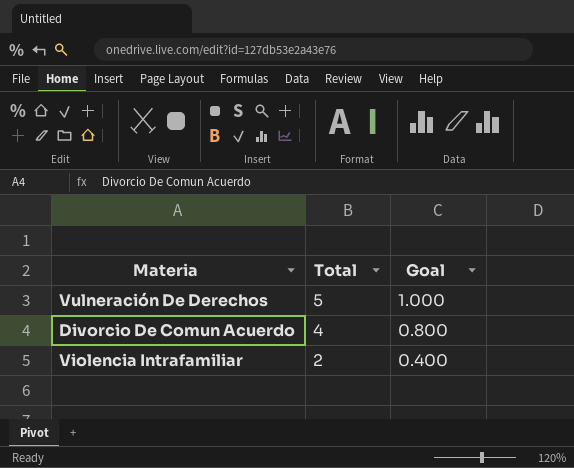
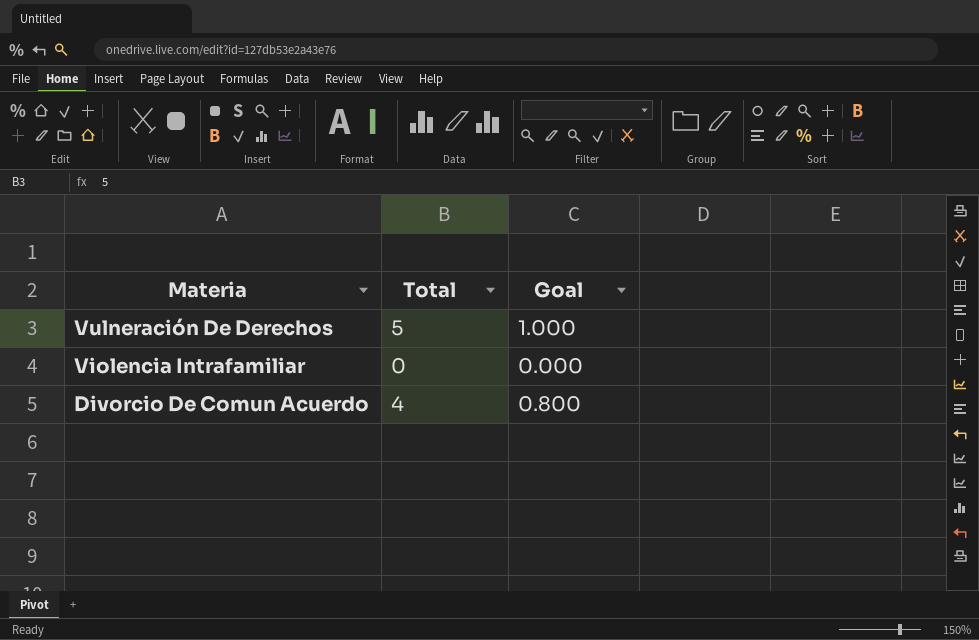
row order: Total descending -> Materia descending
Violencia Intrafamiliar | Total: 2 -> 0
Violencia Intrafamiliar | Goal: 0.400 -> 0.000

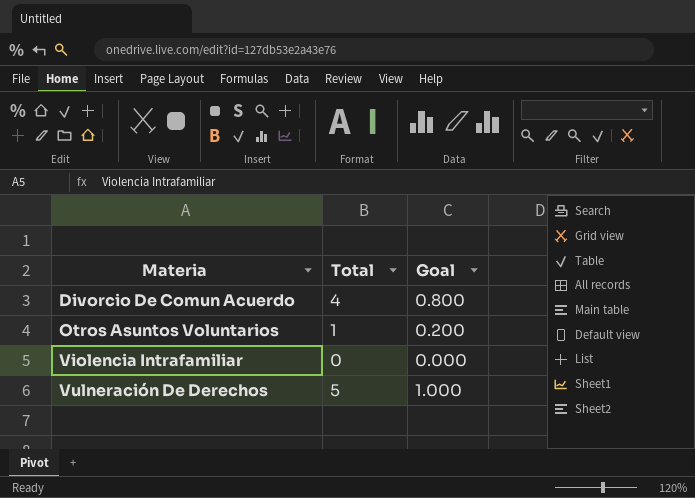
row order: Materia descending -> Materia ascending
row Otros Asuntos Voluntarios: none -> 1 | 0.200

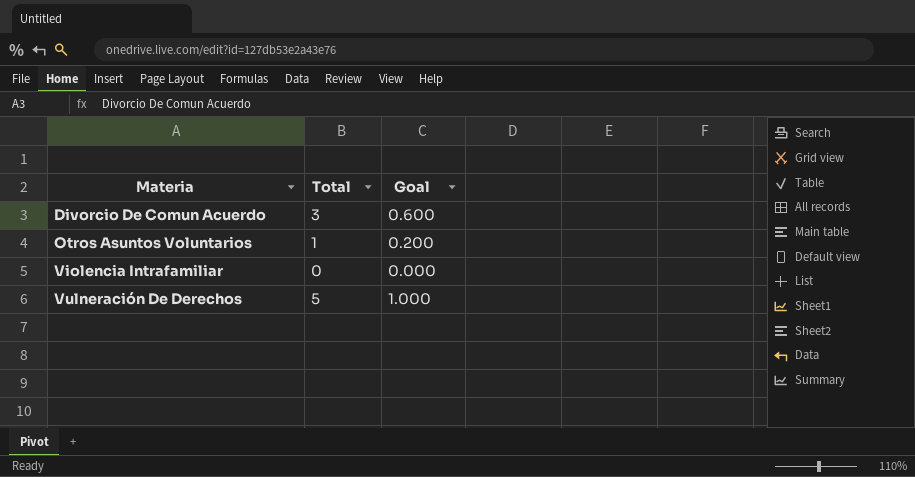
Divorcio De Comun Acuerdo | Total: 4 -> 3
Divorcio De Comun Acuerdo | Goal: 0.800 -> 0.600

